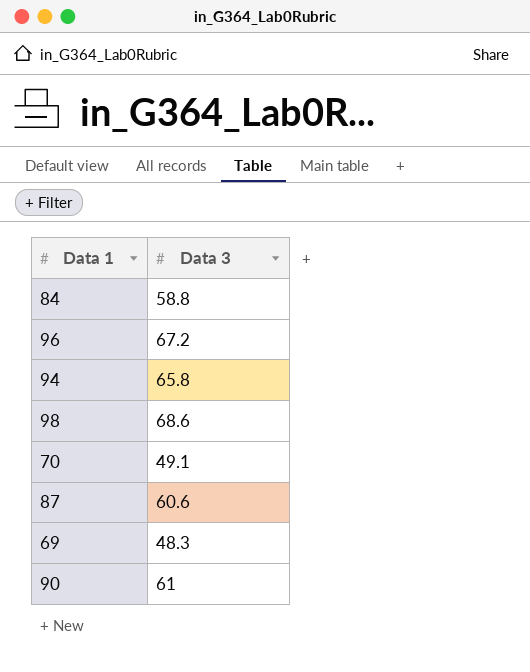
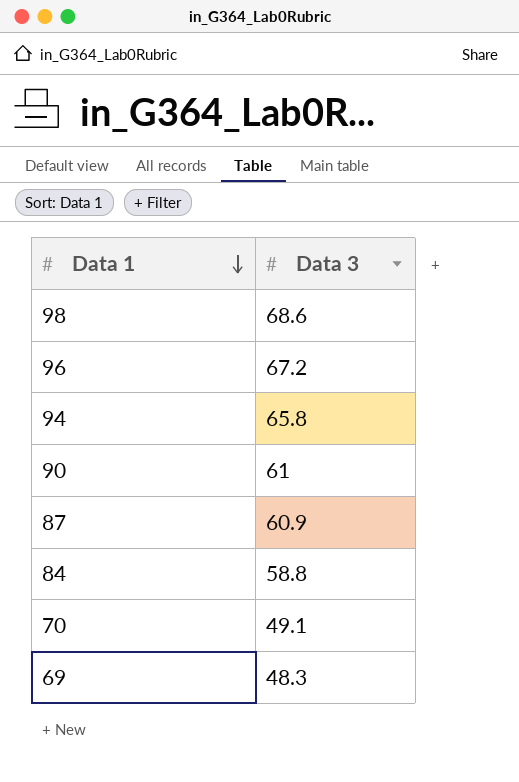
row order: none -> Data 1 descending
87 | Data 3: 60.6 -> 60.9

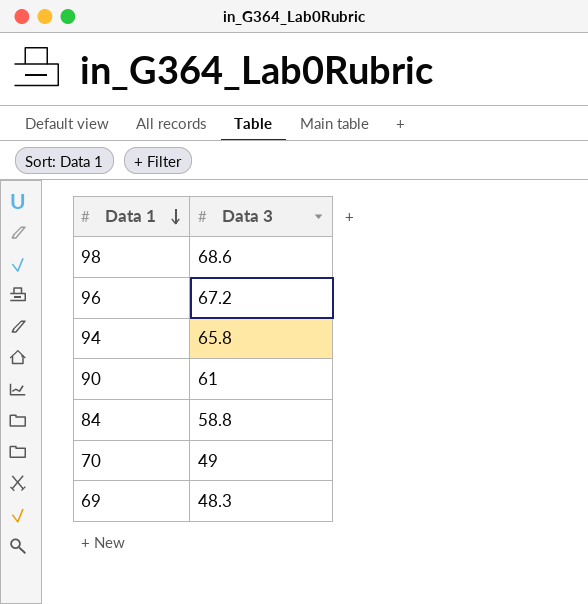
row 87: 60.9 -> none
70 | Data 3: 49.1 -> 49

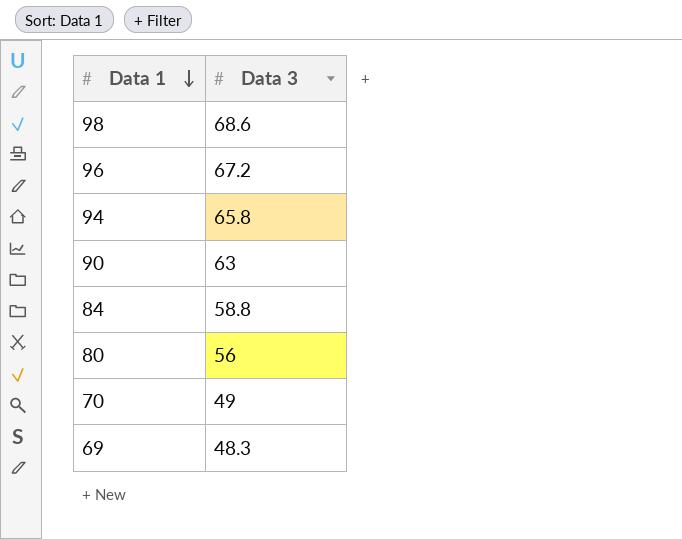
90 | Data 3: 61 -> 63
row 80: none -> 56

